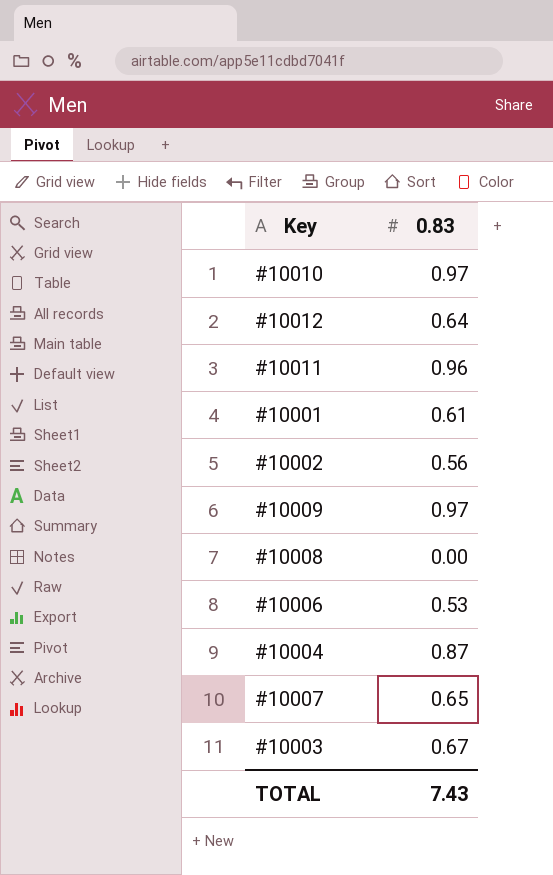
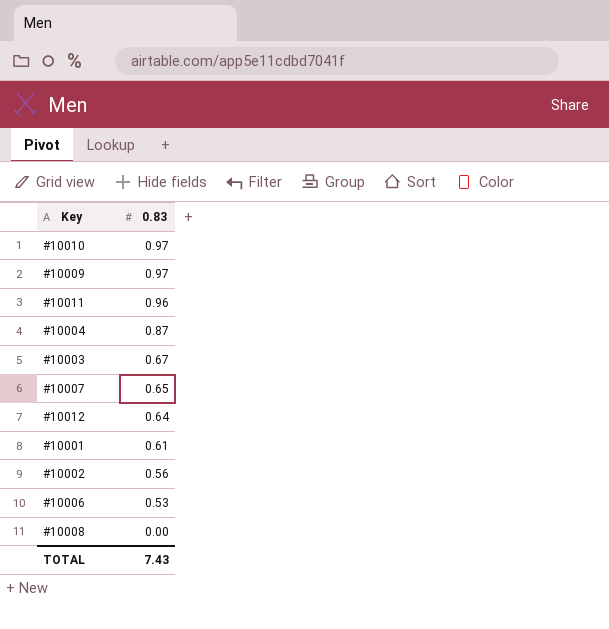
row order: none -> 0.83 descending

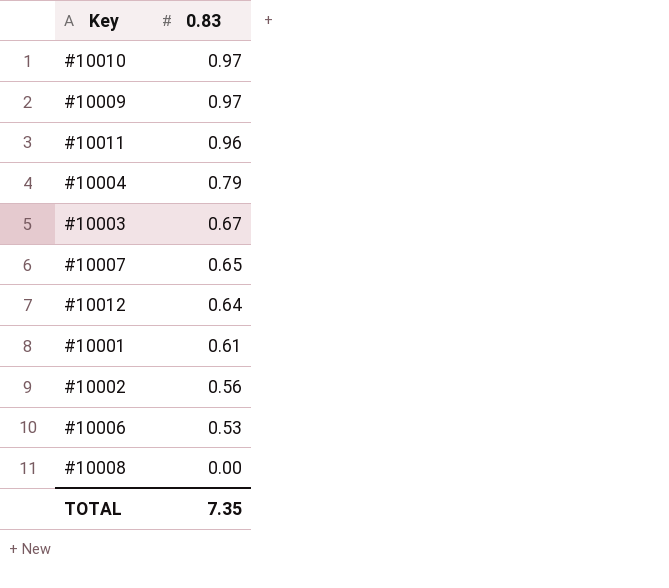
#10004 | 0.83: 0.87 -> 0.79
TOTAL | 0.83: 7.43 -> 7.35

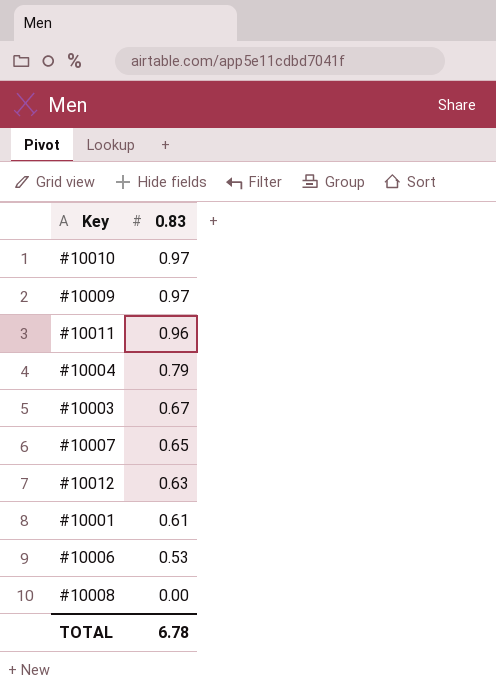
row #10002: 0.56 -> none
#10012 | 0.83: 0.64 -> 0.63
TOTAL | 0.83: 7.35 -> 6.78

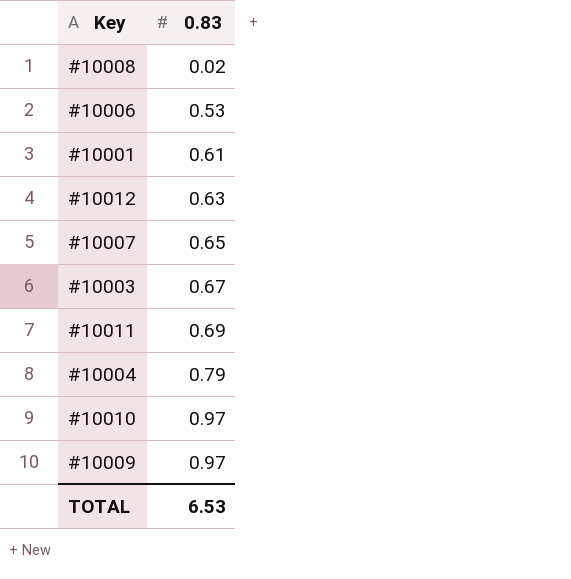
row order: 0.83 descending -> 0.83 ascending
#10008 | 0.83: 0.00 -> 0.02
#10011 | 0.83: 0.96 -> 0.69
TOTAL | 0.83: 6.78 -> 6.53

